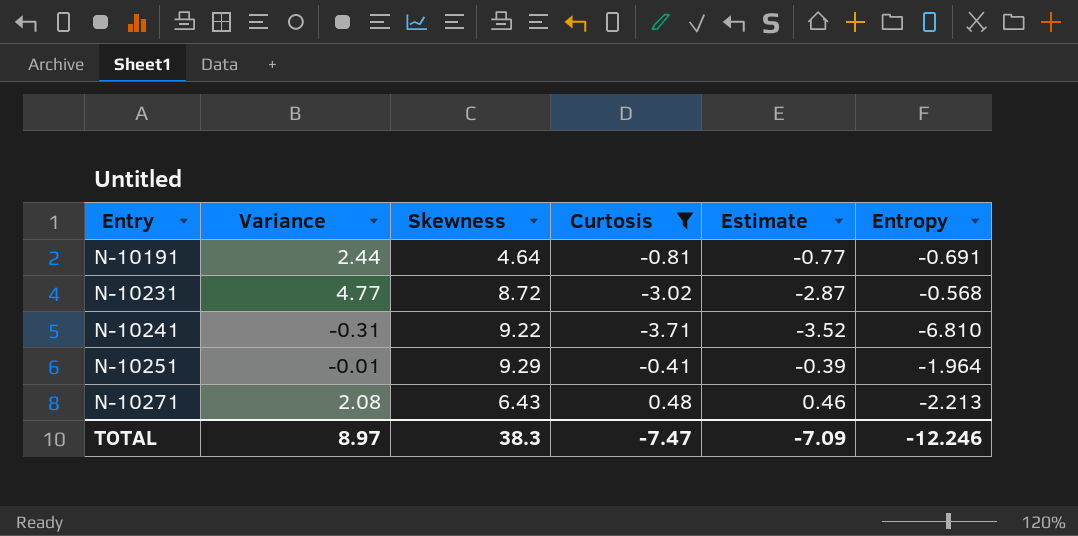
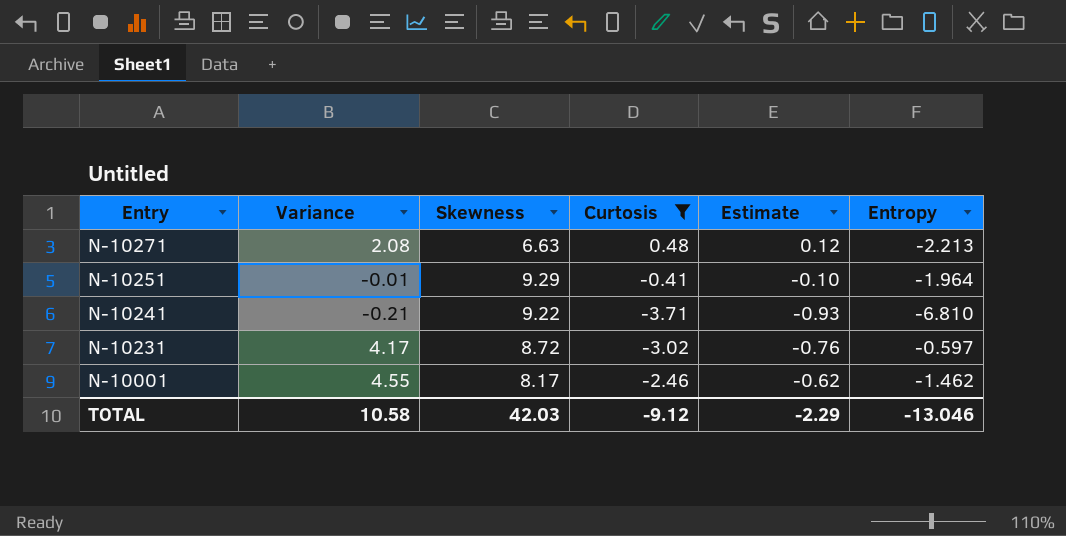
row order: Entry ascending -> Entry descending
column Estimate | formula: [Curtosis] * 0.95 -> [Curtosis] * 0.25
row N-10191: 2.44 | 4.64 | -0.81 | -0.77 | -0.691 -> none
N-10271 | Skewness: 6.43 -> 6.63
N-10241 | Variance: -0.31 -> -0.21
N-10231 | Variance: 4.77 -> 4.17
N-10231 | Entropy: -0.568 -> -0.597
row N-10001: none -> 4.55 | 8.17 | -2.46 | -0.62 | -1.462
TOTAL | Variance: 8.97 -> 10.58
TOTAL | Skewness: 38.3 -> 42.03
TOTAL | Curtosis: -7.47 -> -9.12
TOTAL | Estimate: -7.09 -> -2.29
TOTAL | Entropy: -12.246 -> -13.046

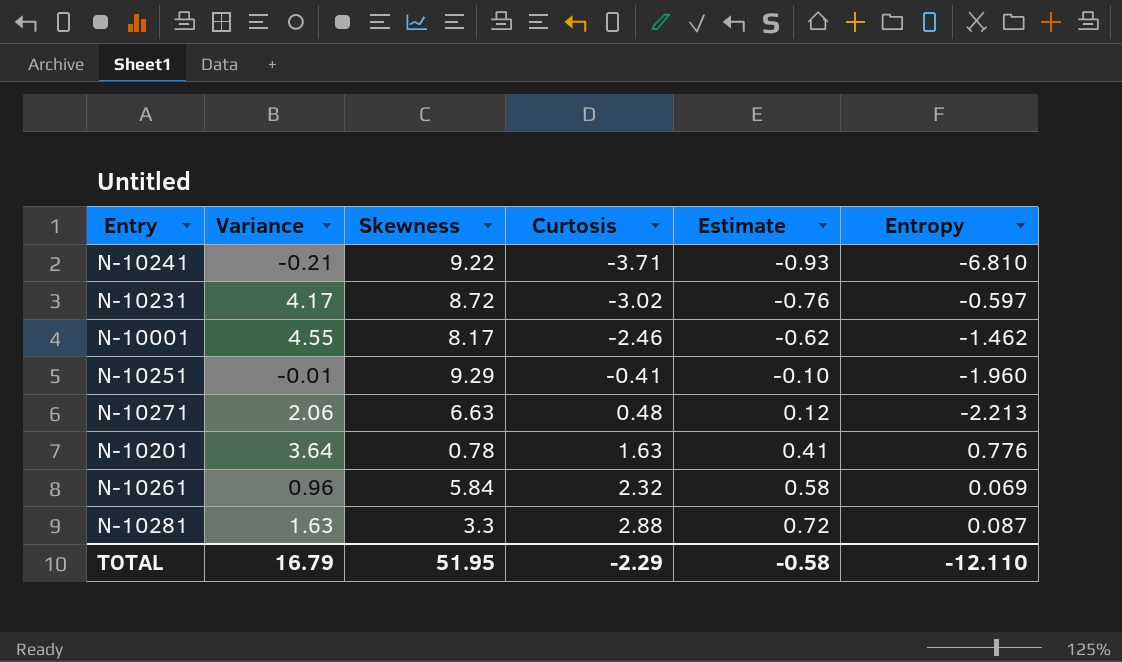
filter: Curtosis <= 0.48 -> none
row order: Entry descending -> Curtosis ascending
N-10251 | Entropy: -1.964 -> -1.960
N-10271 | Variance: 2.08 -> 2.06
TOTAL | Variance: 10.58 -> 16.79
TOTAL | Skewness: 42.03 -> 51.95
TOTAL | Curtosis: -9.12 -> -2.29
TOTAL | Estimate: -2.29 -> -0.58
TOTAL | Entropy: -13.046 -> -12.110

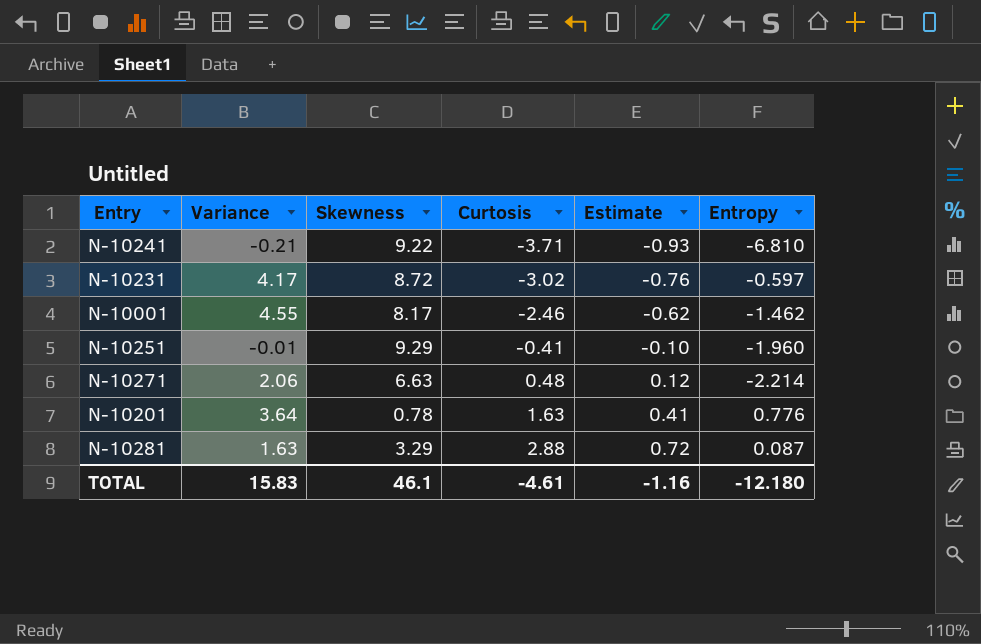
row N-10261: 0.96 | 5.84 | 2.32 | 0.58 | 0.069 -> none
N-10271 | Entropy: -2.213 -> -2.214
N-10281 | Skewness: 3.3 -> 3.29
TOTAL | Variance: 16.79 -> 15.83
TOTAL | Skewness: 51.95 -> 46.1
TOTAL | Curtosis: -2.29 -> -4.61
TOTAL | Estimate: -0.58 -> -1.16
TOTAL | Entropy: -12.110 -> -12.180

